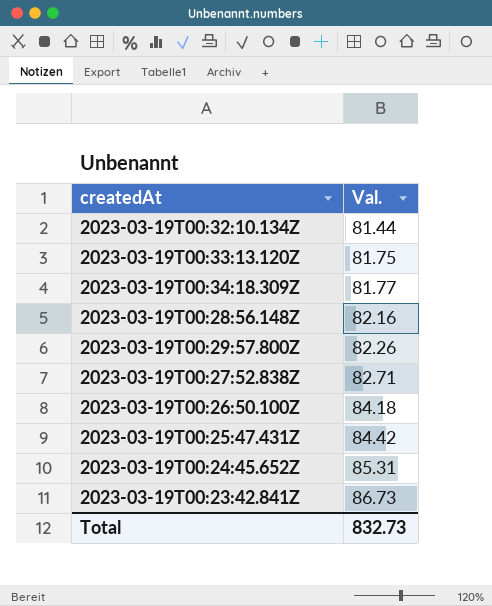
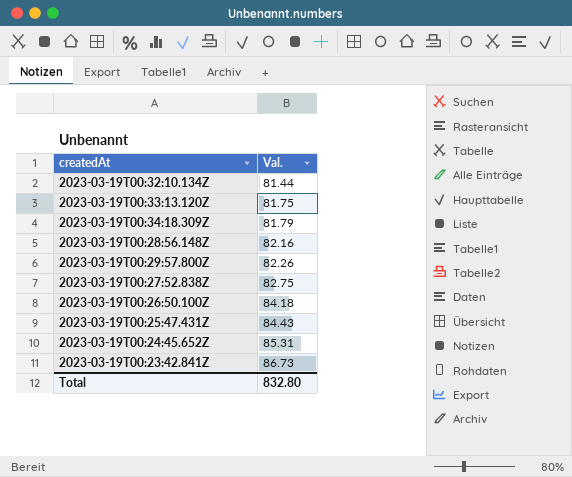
2023-03-19T00:34:18.309Z | Val.: 81.77 -> 81.79
2023-03-19T00:27:52.838Z | Val.: 82.71 -> 82.75
2023-03-19T00:25:47.431Z | Val.: 84.42 -> 84.43
Total | Val.: 832.73 -> 832.80

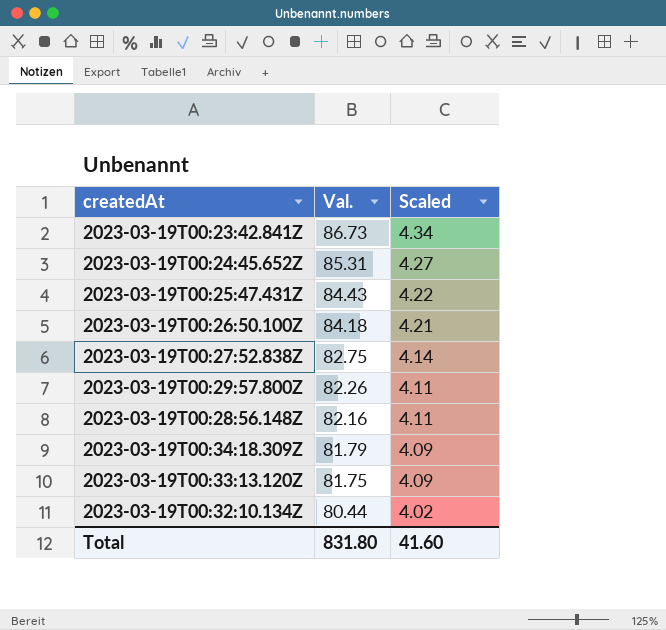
row order: Val. ascending -> Val. descending
column Scaled | formula: none -> [Val.] * 0.05
2023-03-19T00:32:10.134Z | Val.: 81.44 -> 80.44
Total | Val.: 832.80 -> 831.80

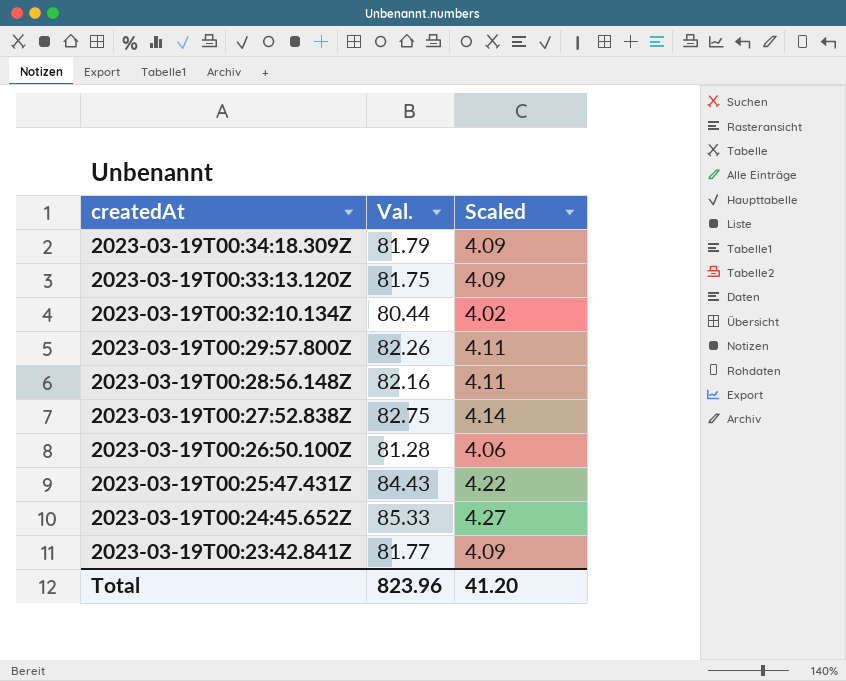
row order: Val. descending -> createdAt descending
2023-03-19T00:26:50.100Z | Val.: 84.18 -> 81.28
2023-03-19T00:26:50.100Z | Scaled: 4.21 -> 4.06
2023-03-19T00:24:45.652Z | Val.: 85.31 -> 85.33
2023-03-19T00:23:42.841Z | Val.: 86.73 -> 81.77
2023-03-19T00:23:42.841Z | Scaled: 4.34 -> 4.09
Total | Val.: 831.80 -> 823.96
Total | Scaled: 41.60 -> 41.20

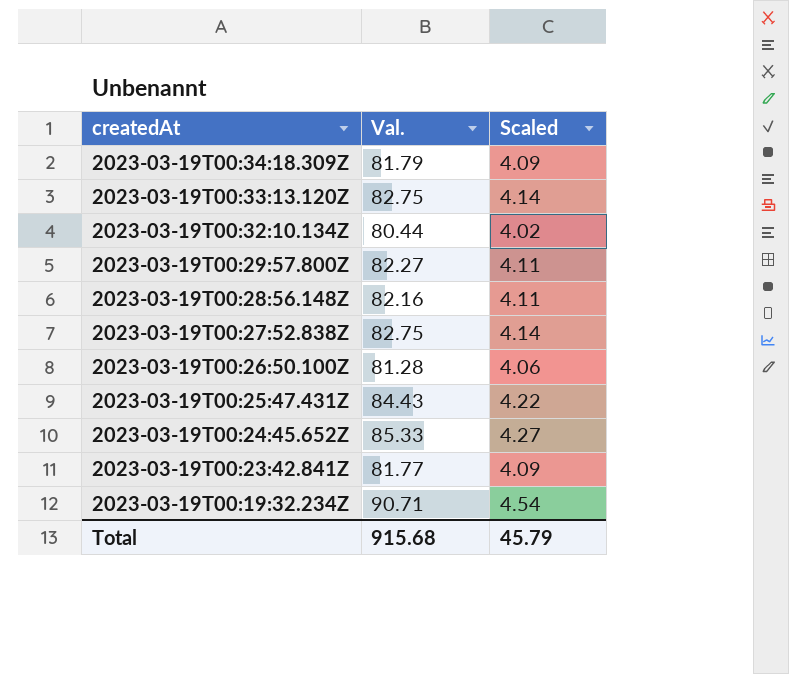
2023-03-19T00:33:13.120Z | Val.: 81.75 -> 82.75
2023-03-19T00:33:13.120Z | Scaled: 4.09 -> 4.14
2023-03-19T00:29:57.800Z | Val.: 82.26 -> 82.27
row 2023-03-19T00:19:32.234Z: none -> 90.71 | 4.54
Total | Val.: 823.96 -> 915.68
Total | Scaled: 41.20 -> 45.79

